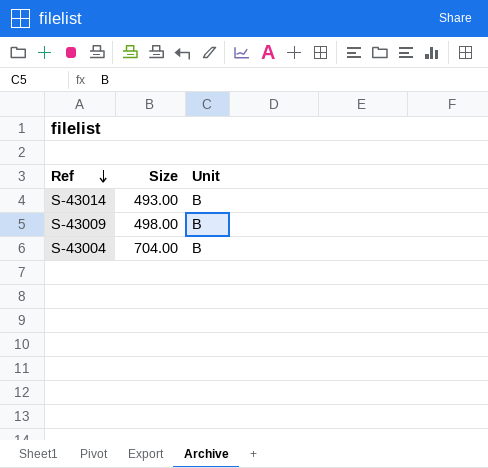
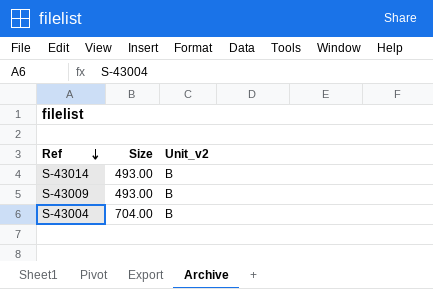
column name: Unit -> Unit_v2
S-43009 | Size: 498.00 -> 493.00

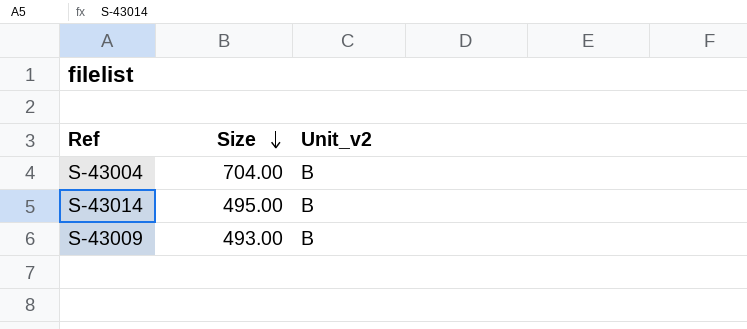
row order: Ref descending -> Size descending
S-43014 | Size: 493.00 -> 495.00

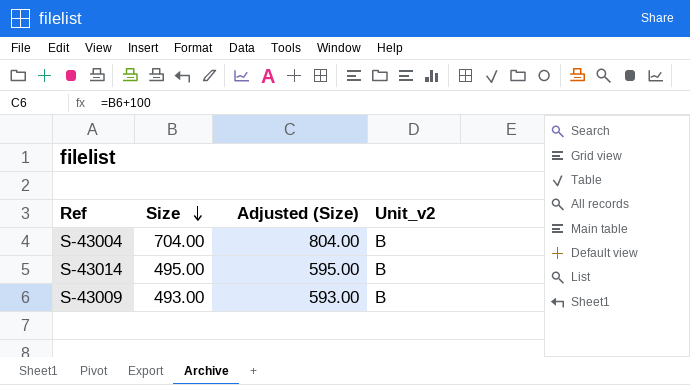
column Adjusted (Size) | formula: none -> [Size] + 100

